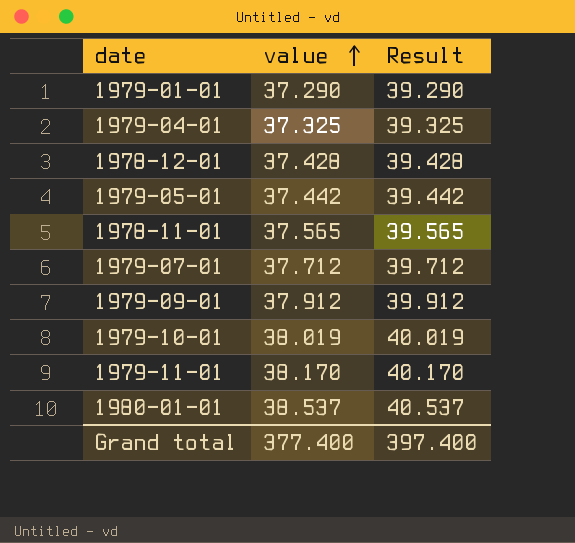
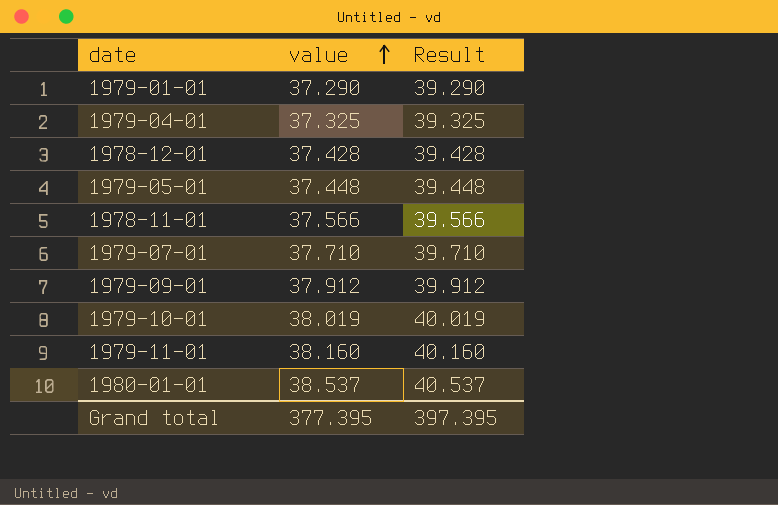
1979-05-01 | value: 37.442 -> 37.448
1979-05-01 | Result: 39.442 -> 39.448
1978-11-01 | value: 37.565 -> 37.566
1978-11-01 | Result: 39.565 -> 39.566
1979-07-01 | value: 37.712 -> 37.710
1979-07-01 | Result: 39.712 -> 39.710
1979-11-01 | value: 38.170 -> 38.160
1979-11-01 | Result: 40.170 -> 40.160
Grand total | value: 377.400 -> 377.395
Grand total | Result: 397.400 -> 397.395

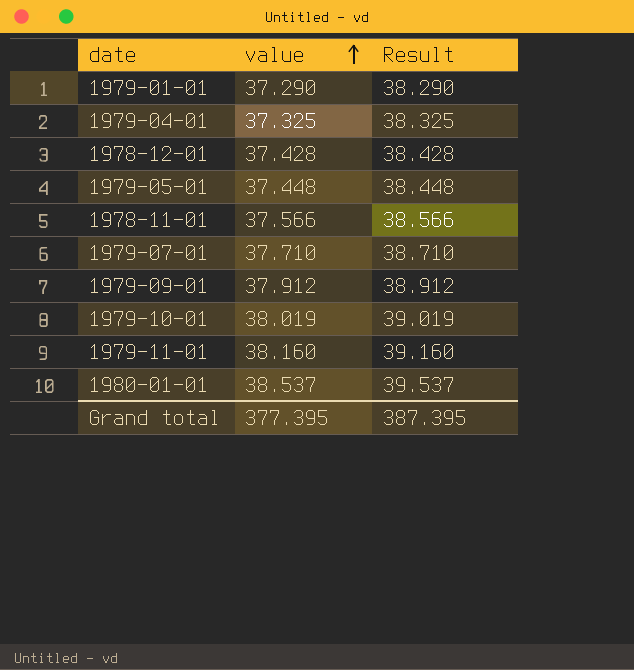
column Result | formula: [value] + 2 -> [value] + 1
Grand total | Result: 397.395 -> 387.395

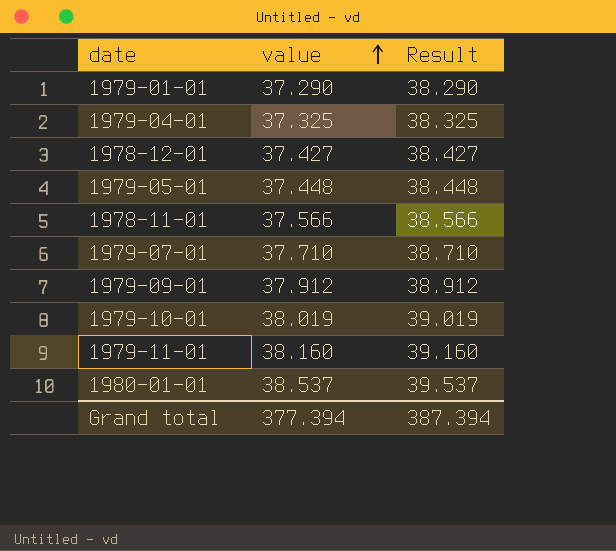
1978-12-01 | value: 37.428 -> 37.427
1978-12-01 | Result: 38.428 -> 38.427
Grand total | value: 377.395 -> 377.394
Grand total | Result: 387.395 -> 387.394

